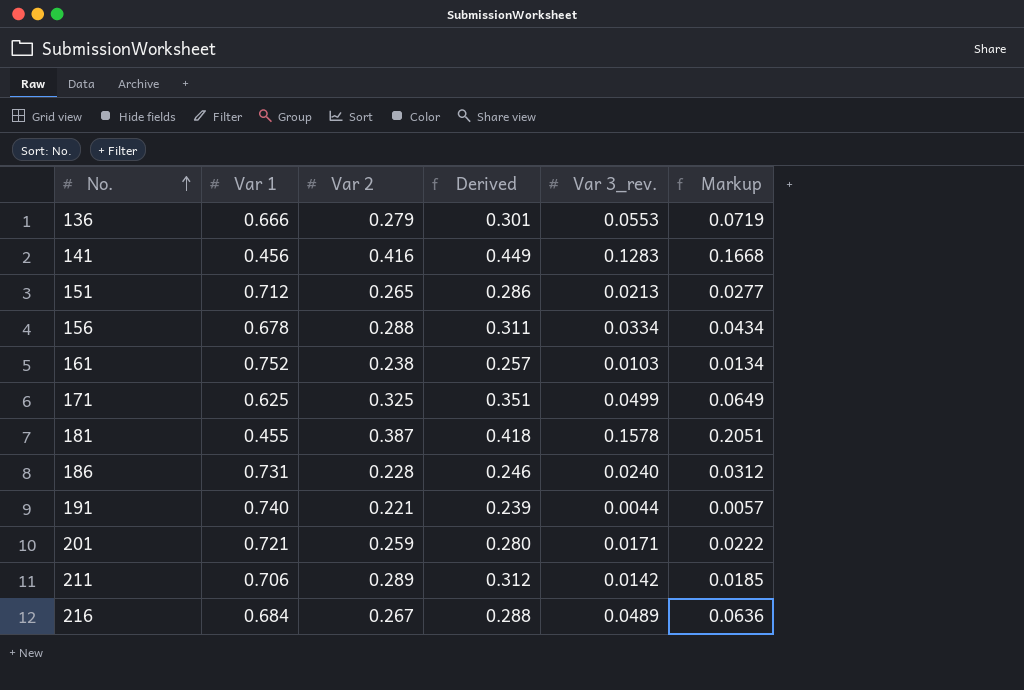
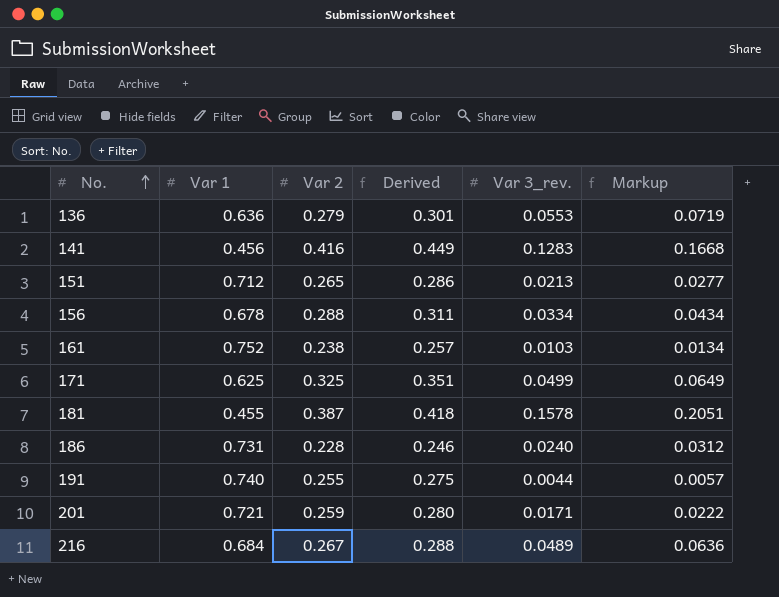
row 211: 0.706 | 0.289 | 0.312 | 0.0142 | 0.0185 -> none
136 | Var 1: 0.666 -> 0.636
191 | Var 2: 0.221 -> 0.255
191 | Derived: 0.239 -> 0.275

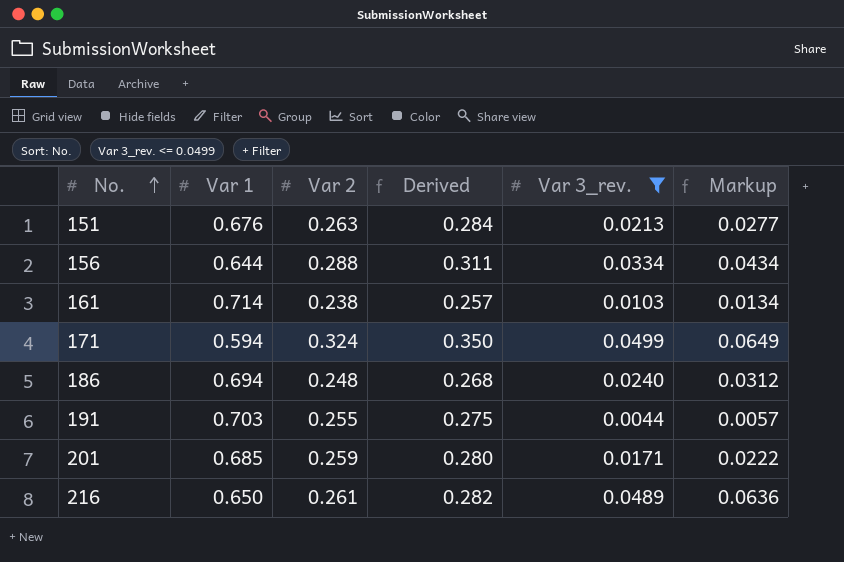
filter: none -> Var 3_rev. <= 0.0499
151 | Var 1: 0.712 -> 0.676
151 | Var 2: 0.265 -> 0.263
151 | Derived: 0.286 -> 0.284
156 | Var 1: 0.678 -> 0.644
161 | Var 1: 0.752 -> 0.714
171 | Var 1: 0.625 -> 0.594
171 | Var 2: 0.325 -> 0.324
171 | Derived: 0.351 -> 0.350
186 | Var 1: 0.731 -> 0.694
186 | Var 2: 0.228 -> 0.248
186 | Derived: 0.246 -> 0.268
191 | Var 1: 0.740 -> 0.703
201 | Var 1: 0.721 -> 0.685
216 | Var 1: 0.684 -> 0.650
216 | Var 2: 0.267 -> 0.261
216 | Derived: 0.288 -> 0.282

